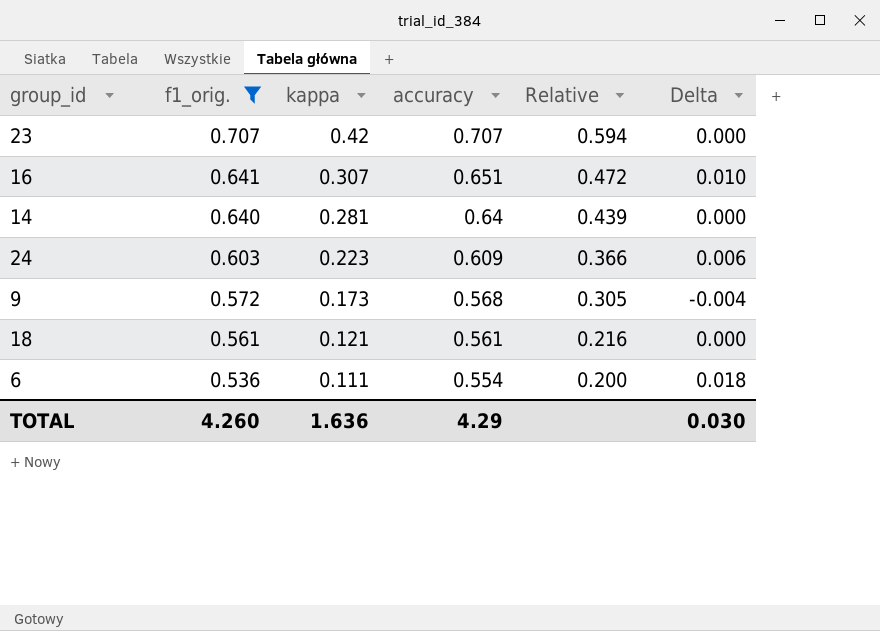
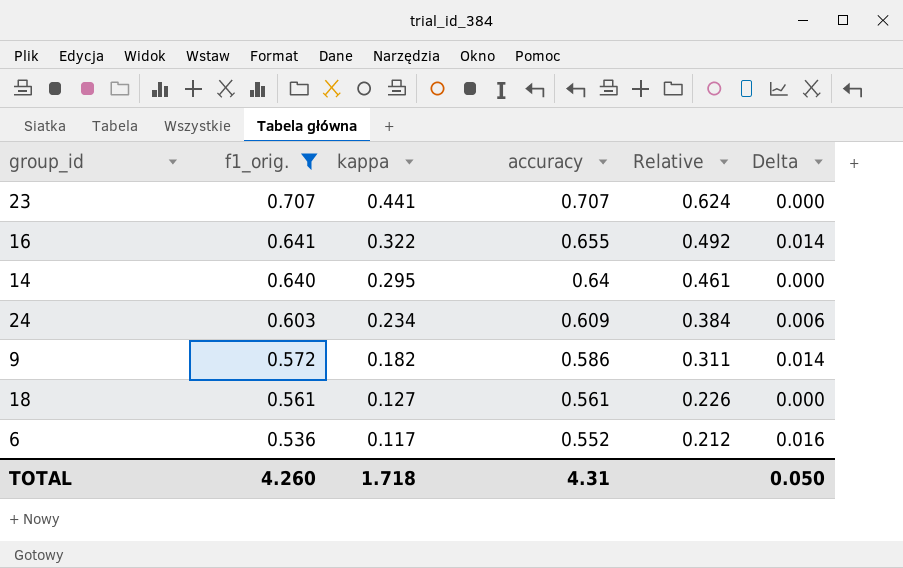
23 | kappa: 0.42 -> 0.441
23 | Relative: 0.594 -> 0.624
16 | kappa: 0.307 -> 0.322
16 | accuracy: 0.651 -> 0.655
16 | Relative: 0.472 -> 0.492
16 | Delta: 0.010 -> 0.014
14 | kappa: 0.281 -> 0.295
14 | Relative: 0.439 -> 0.461
24 | kappa: 0.223 -> 0.234
24 | Relative: 0.366 -> 0.384
9 | kappa: 0.173 -> 0.182
9 | accuracy: 0.568 -> 0.586
9 | Relative: 0.305 -> 0.311
9 | Delta: -0.004 -> 0.014
18 | kappa: 0.121 -> 0.127
18 | Relative: 0.216 -> 0.226
6 | kappa: 0.111 -> 0.117
6 | accuracy: 0.554 -> 0.552
6 | Relative: 0.200 -> 0.212
6 | Delta: 0.018 -> 0.016
TOTAL | kappa: 1.636 -> 1.718
TOTAL | accuracy: 4.29 -> 4.31
TOTAL | Delta: 0.030 -> 0.050

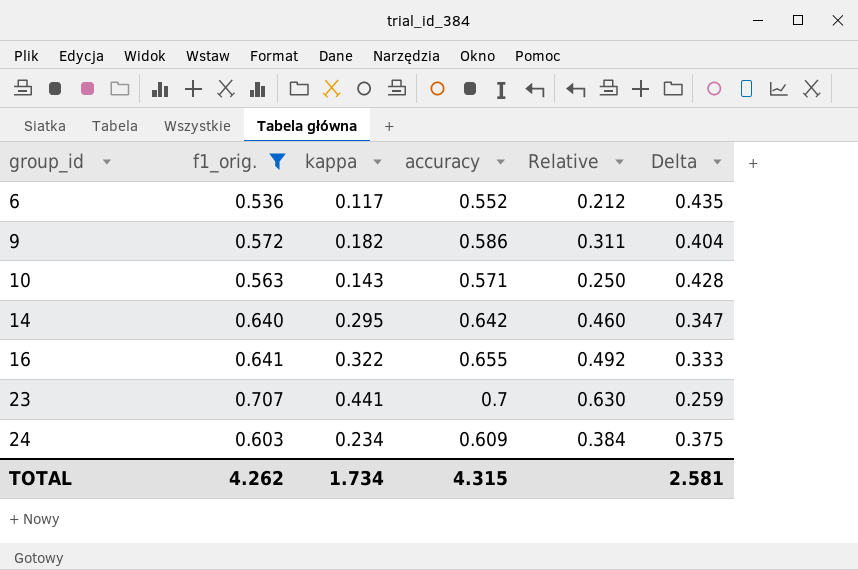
row order: f1_orig. descending -> group_id ascending
column Delta | formula: [accuracy] - [f1_orig.] -> [accuracy] - [kappa]
row 18: 0.561 | 0.127 | 0.561 | 0.226 | 0.000 -> none
row 10: none -> 0.563 | 0.143 | 0.571 | 0.250 | 0.428
14 | accuracy: 0.64 -> 0.642
14 | Relative: 0.461 -> 0.460
23 | accuracy: 0.707 -> 0.7
23 | Relative: 0.624 -> 0.630
TOTAL | f1_orig.: 4.260 -> 4.262
TOTAL | kappa: 1.718 -> 1.734
TOTAL | accuracy: 4.31 -> 4.315
TOTAL | Delta: 0.050 -> 2.581

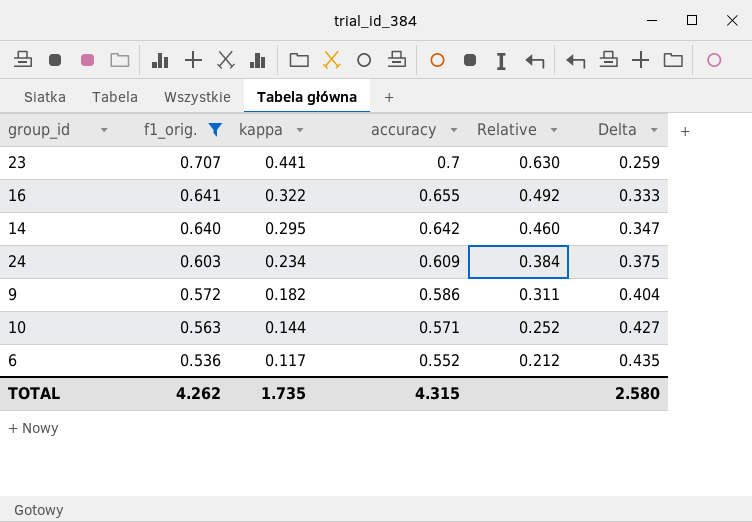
row order: group_id ascending -> f1_orig. descending
10 | kappa: 0.143 -> 0.144
10 | Relative: 0.250 -> 0.252
10 | Delta: 0.428 -> 0.427
TOTAL | kappa: 1.734 -> 1.735
TOTAL | Delta: 2.581 -> 2.580

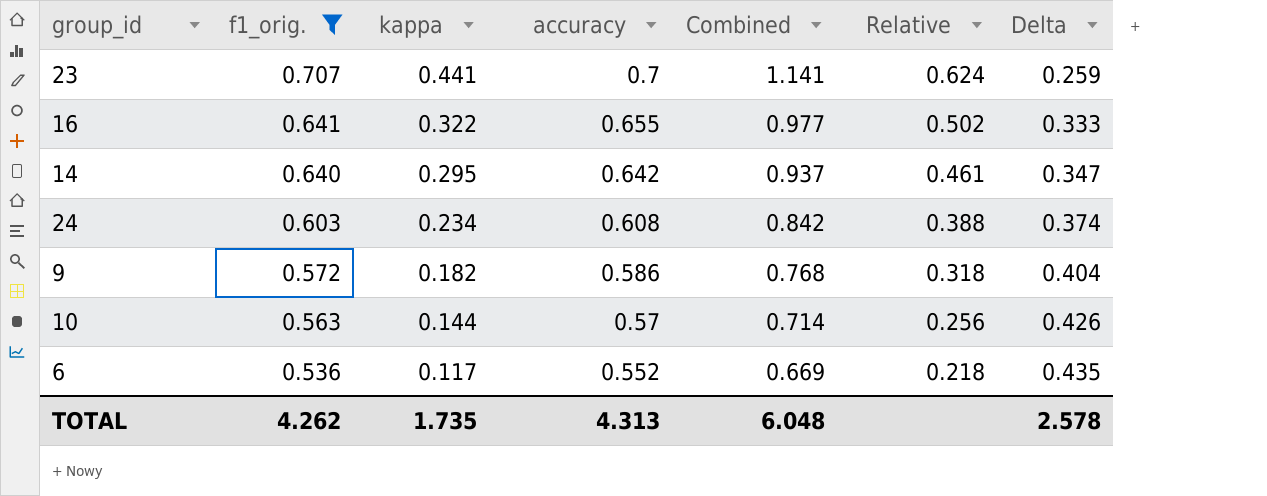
column Combined | formula: none -> [kappa] + [accuracy]
column Relative | formula: [kappa] / [accuracy] -> [kappa] / [f1_orig.]
24 | accuracy: 0.609 -> 0.608
24 | Delta: 0.375 -> 0.374
10 | accuracy: 0.571 -> 0.57
10 | Delta: 0.427 -> 0.426
TOTAL | accuracy: 4.315 -> 4.313
TOTAL | Delta: 2.580 -> 2.578

